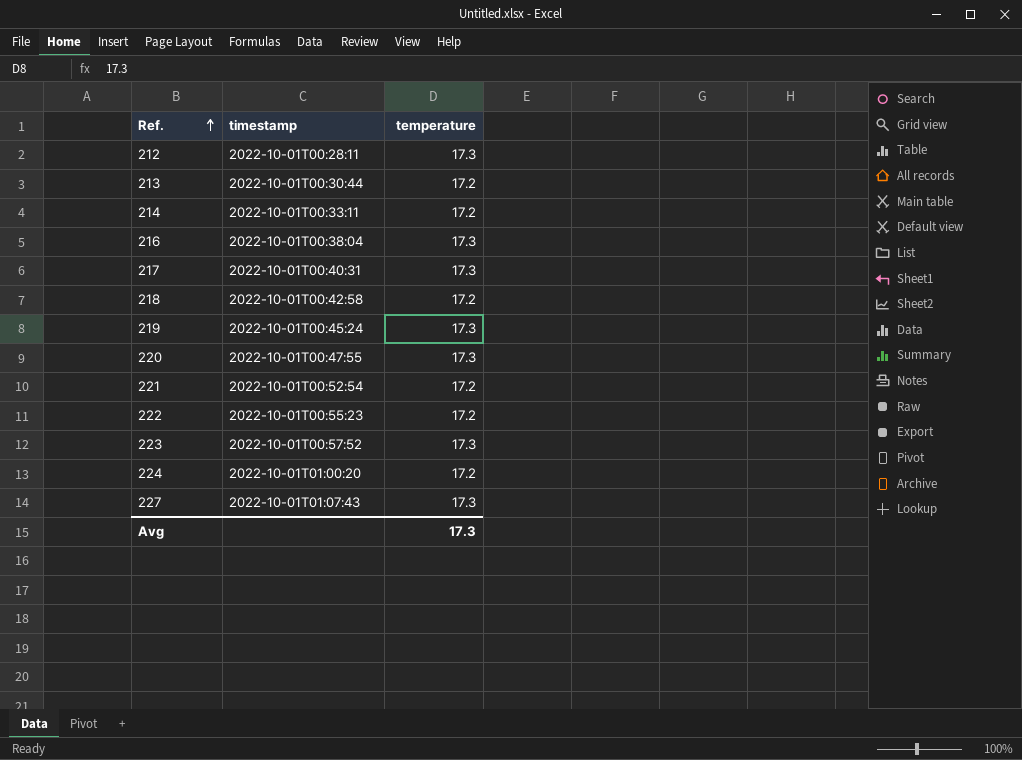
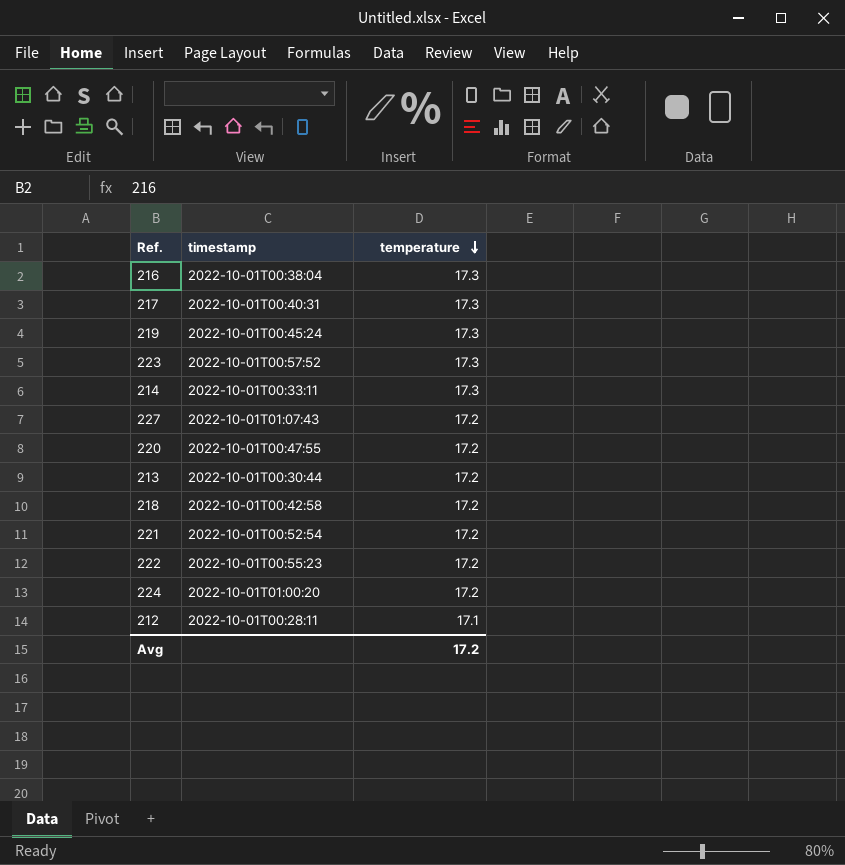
row order: Ref. ascending -> temperature descending
214 | temperature: 17.2 -> 17.3
227 | temperature: 17.3 -> 17.2
220 | temperature: 17.3 -> 17.2
212 | temperature: 17.3 -> 17.1
Avg | temperature: 17.3 -> 17.2

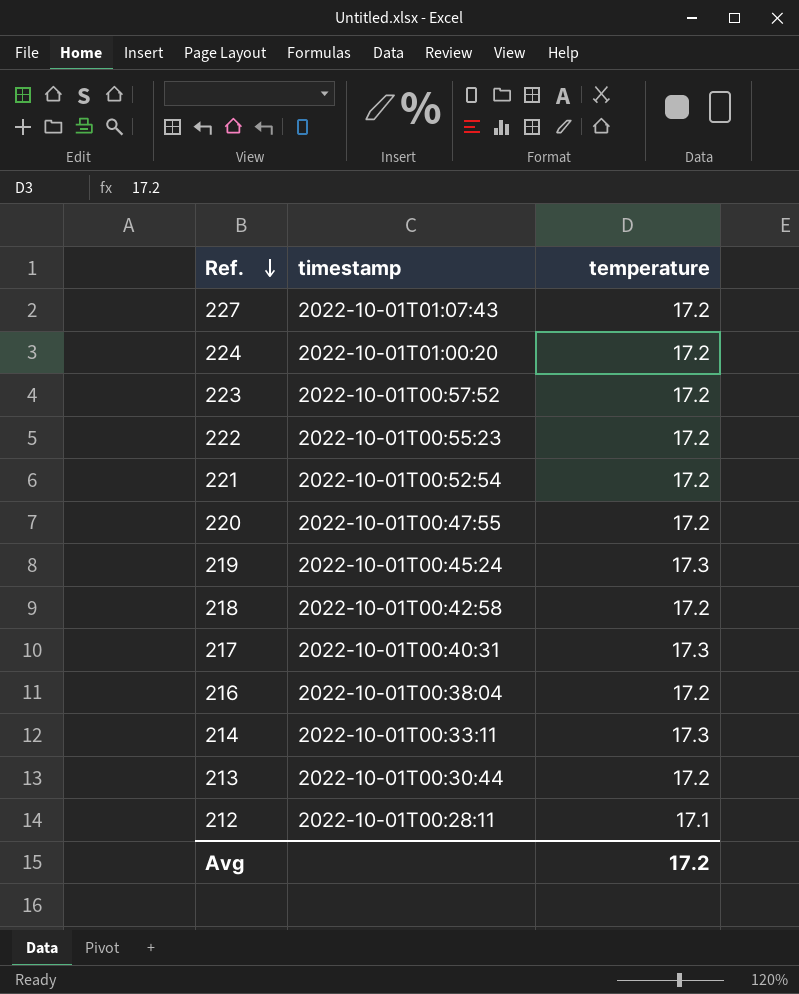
row order: temperature descending -> Ref. descending
223 | temperature: 17.3 -> 17.2
216 | temperature: 17.3 -> 17.2

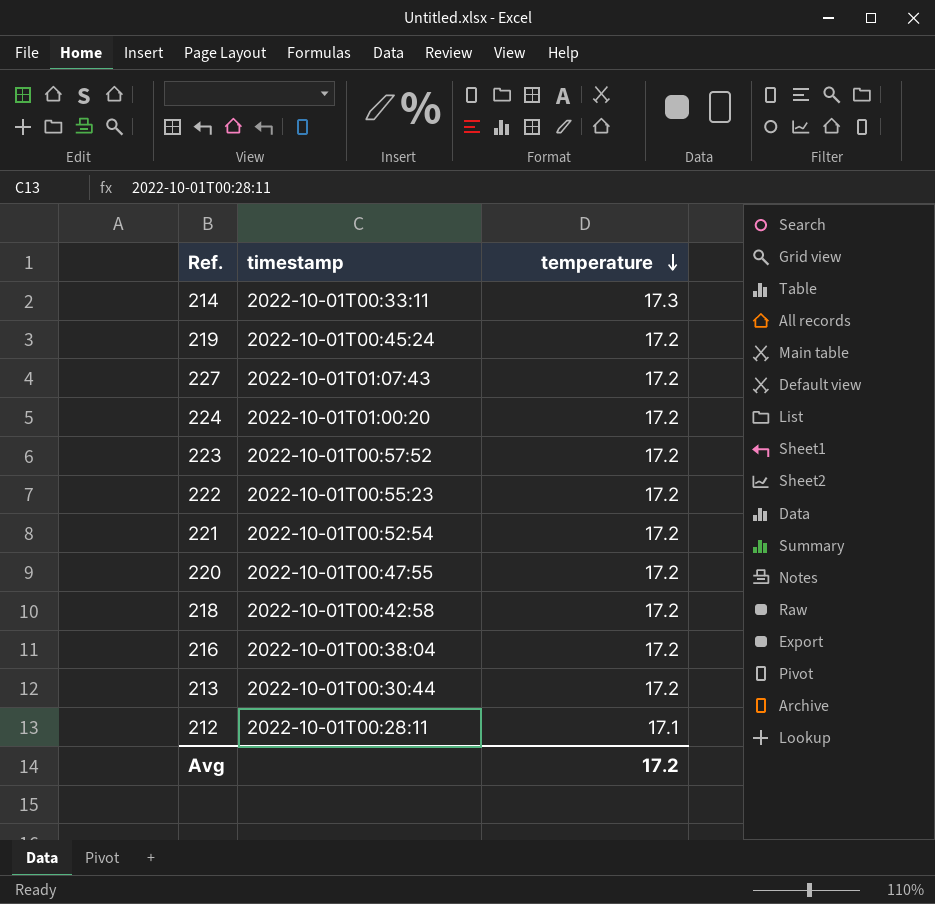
row order: Ref. descending -> temperature descending
row 217: 2022-10-01T00:40:31 | 17.3 -> none
219 | temperature: 17.3 -> 17.2

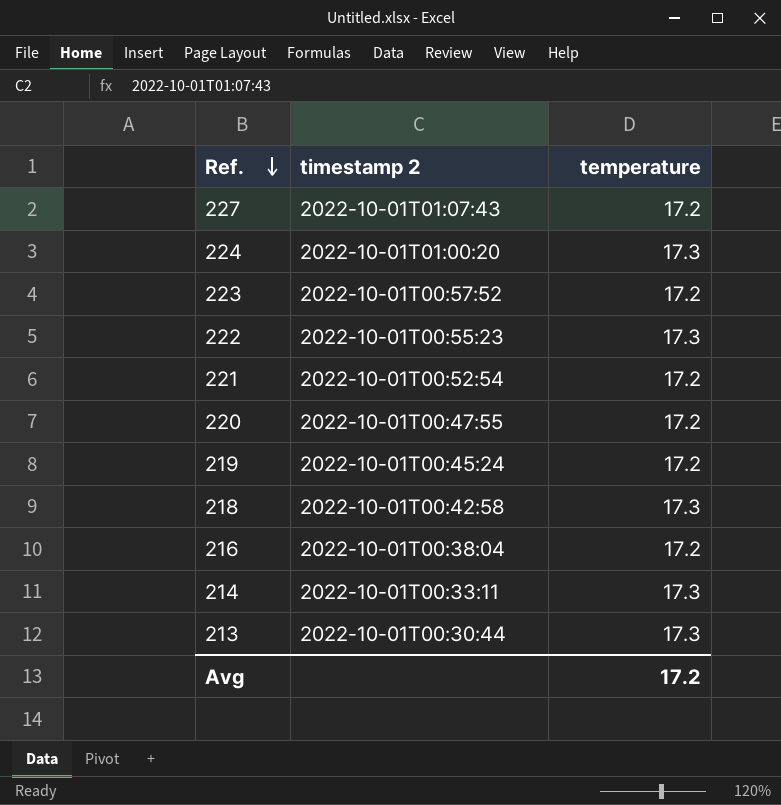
row order: temperature descending -> Ref. descending
column name: timestamp -> timestamp 2
row 212: 2022-10-01T00:28:11 | 17.1 -> none
224 | temperature: 17.2 -> 17.3
222 | temperature: 17.2 -> 17.3
218 | temperature: 17.2 -> 17.3
213 | temperature: 17.2 -> 17.3

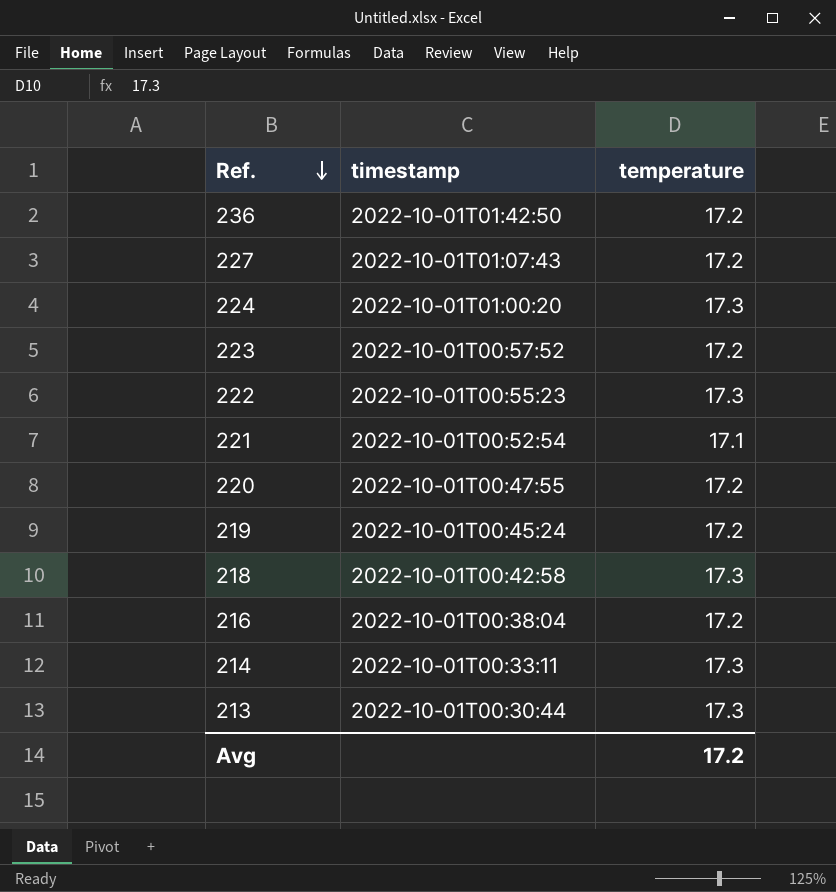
column name: timestamp 2 -> timestamp
row 236: none -> 2022-10-01T01:42:50 | 17.2
221 | temperature: 17.2 -> 17.1

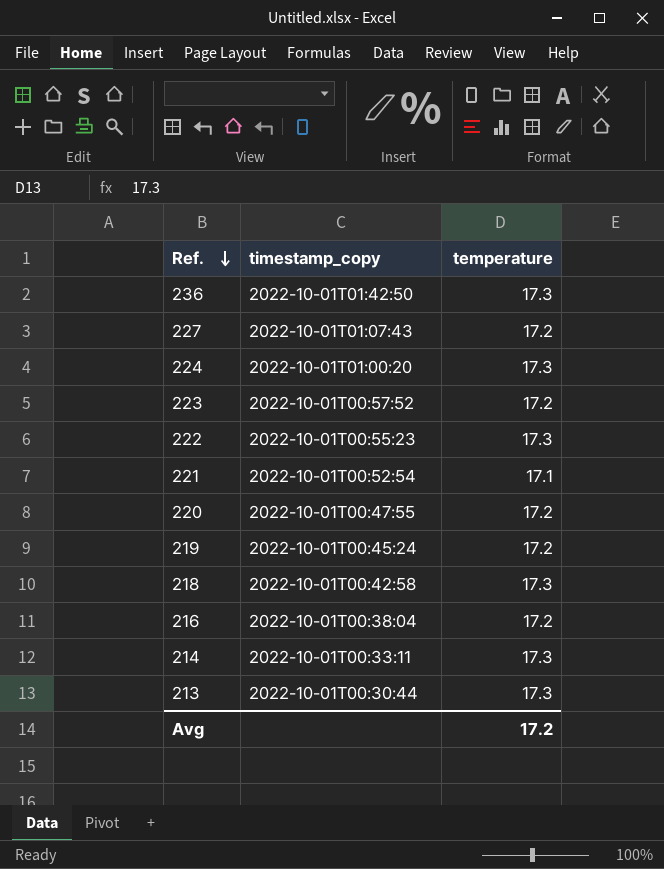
column name: timestamp -> timestamp_copy
236 | temperature: 17.2 -> 17.3

